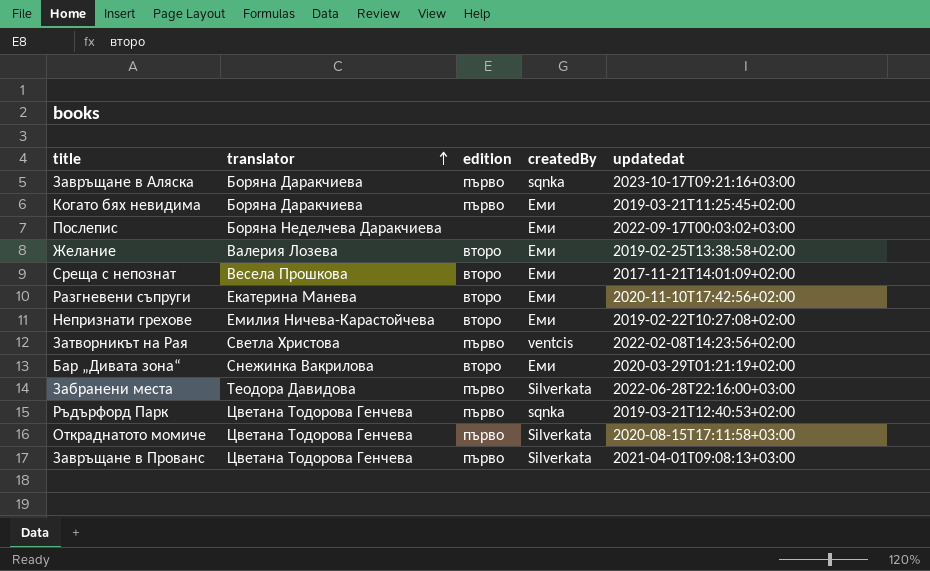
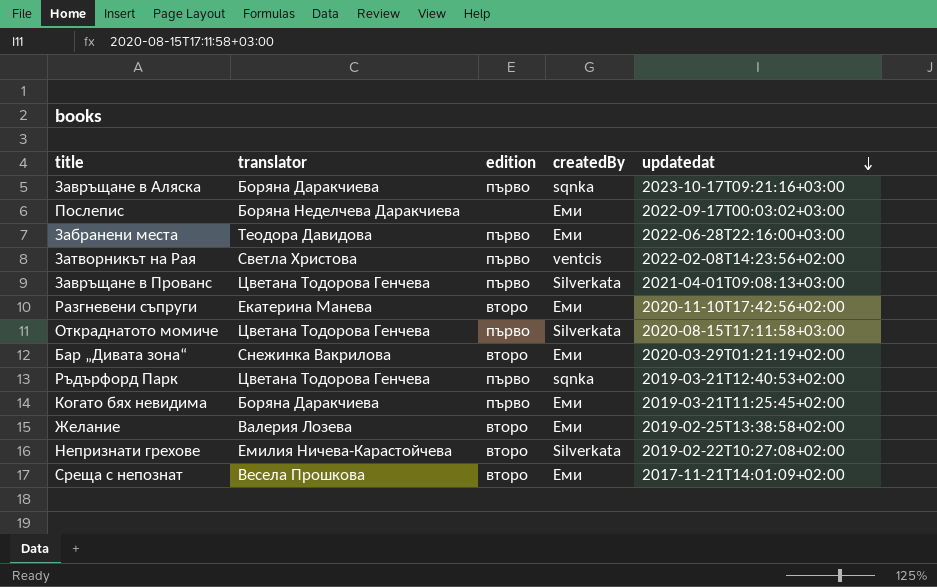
row order: translator ascending -> updatedat descending
Забранени места | createdBy: Silverkata -> Еми
Непризнати грехове | createdBy: Еми -> Silverkata

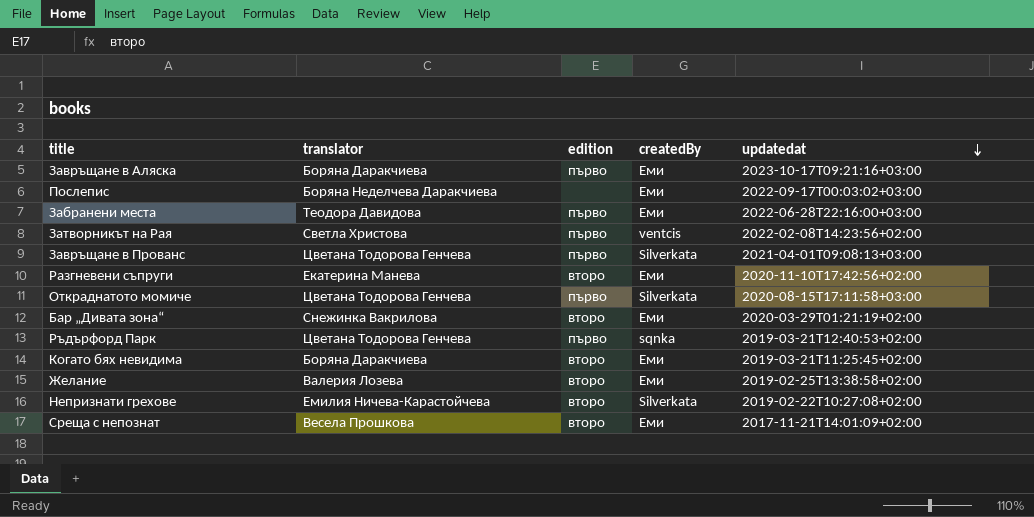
Завръщане в Аляска | createdBy: sqnka -> Еми
Когато бях невидима | edition: първо -> второ

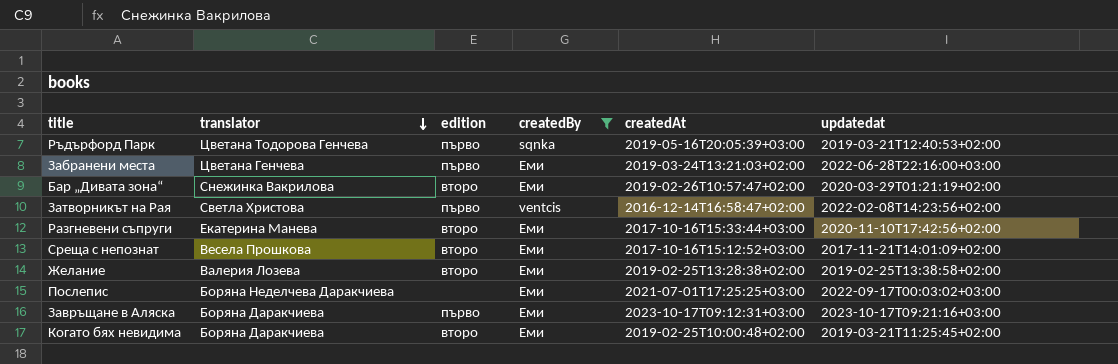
filter: none -> createdBy != Silverkata
row order: updatedat descending -> translator descending
column createdAt | position: none -> 5
Забранени места | translator: Теодора Давидова -> Цветана Генчева

